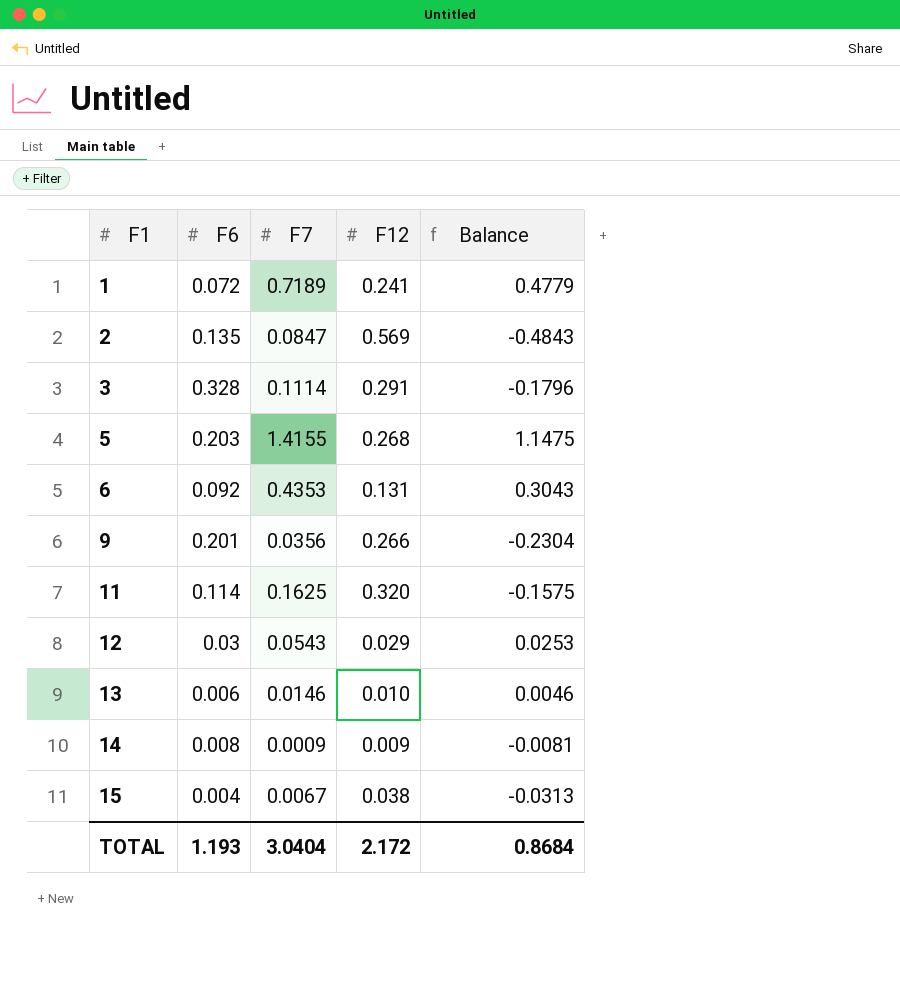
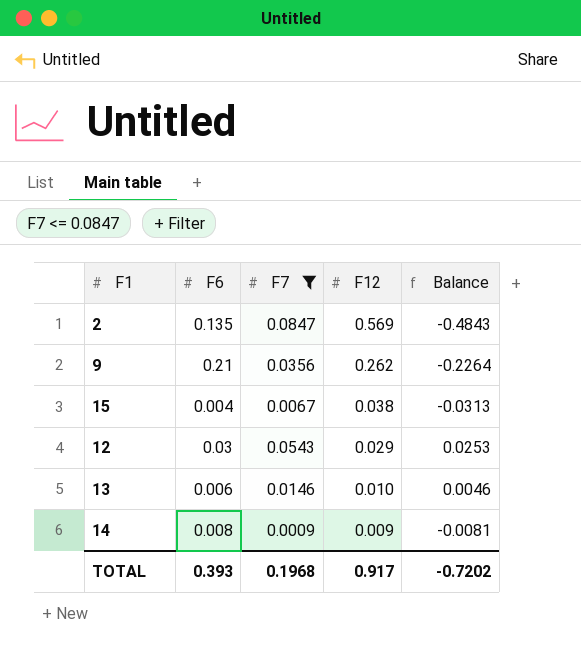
filter: none -> F7 <= 0.0847
row order: F1 ascending -> F12 descending
9 | F6: 0.201 -> 0.21
9 | F12: 0.266 -> 0.262
9 | Balance: -0.2304 -> -0.2264
TOTAL | F6: 1.193 -> 0.393
TOTAL | F7: 3.0404 -> 0.1968
TOTAL | F12: 2.172 -> 0.917
TOTAL | Balance: 0.8684 -> -0.7202

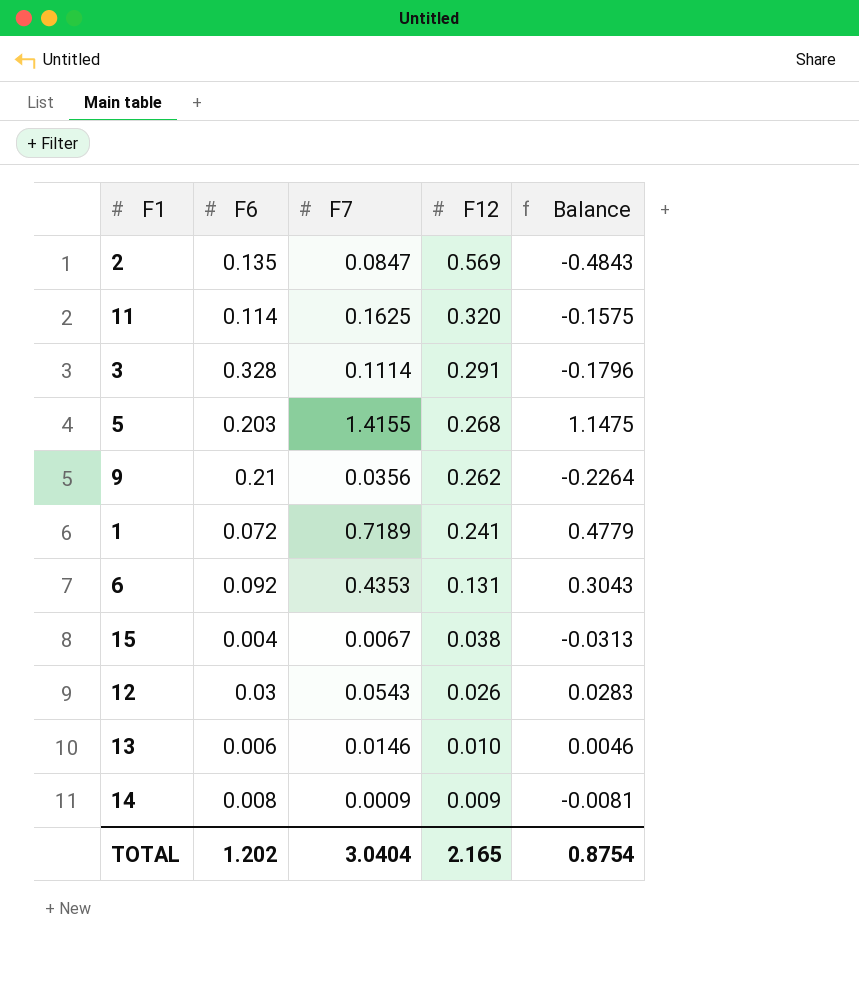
filter: F7 <= 0.0847 -> none
12 | F12: 0.029 -> 0.026
12 | Balance: 0.0253 -> 0.0283
TOTAL | F6: 0.393 -> 1.202
TOTAL | F7: 0.1968 -> 3.0404
TOTAL | F12: 0.917 -> 2.165
TOTAL | Balance: -0.7202 -> 0.8754

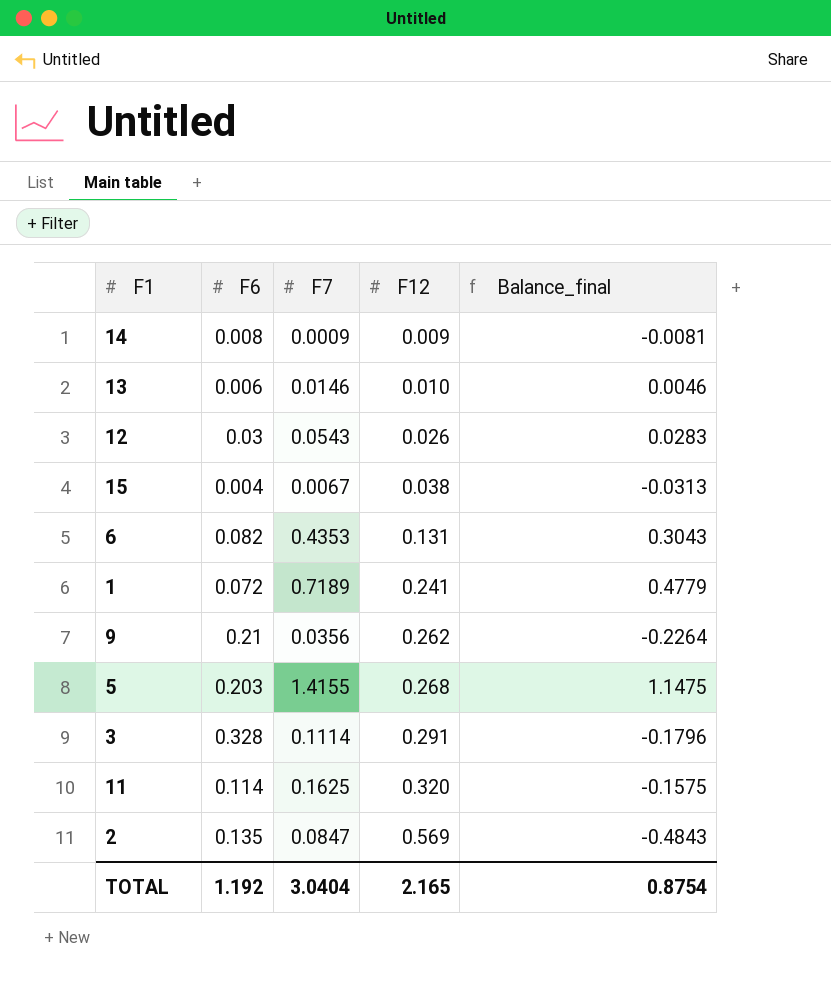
row order: F12 descending -> F12 ascending
column name: Balance -> Balance_final
6 | F6: 0.092 -> 0.082
TOTAL | F6: 1.202 -> 1.192

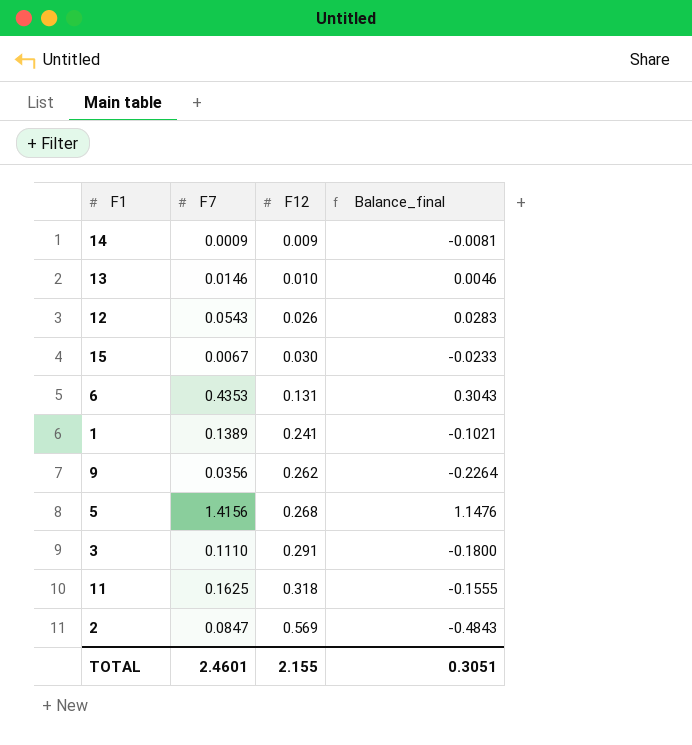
column F6 | position: 2 -> none
15 | F12: 0.038 -> 0.030
15 | Balance_final: -0.0313 -> -0.0233
1 | F7: 0.7189 -> 0.1389
1 | Balance_final: 0.4779 -> -0.1021
5 | F7: 1.4155 -> 1.4156
5 | Balance_final: 1.1475 -> 1.1476
3 | F7: 0.1114 -> 0.1110
3 | Balance_final: -0.1796 -> -0.1800
11 | F12: 0.320 -> 0.318
11 | Balance_final: -0.1575 -> -0.1555
TOTAL | F7: 3.0404 -> 2.4601
TOTAL | F12: 2.165 -> 2.155
TOTAL | Balance_final: 0.8754 -> 0.3051

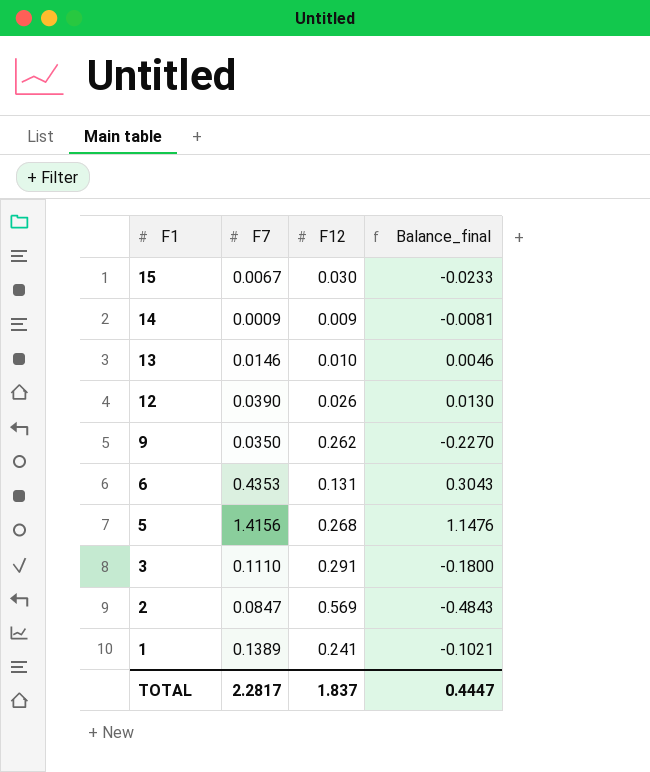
row order: F12 ascending -> F1 descending
row 11: 0.1625 | 0.318 | -0.1555 -> none
12 | F7: 0.0543 -> 0.0390
12 | Balance_final: 0.0283 -> 0.0130
9 | F7: 0.0356 -> 0.0350
9 | Balance_final: -0.2264 -> -0.2270
TOTAL | F7: 2.4601 -> 2.2817
TOTAL | F12: 2.155 -> 1.837
TOTAL | Balance_final: 0.3051 -> 0.4447

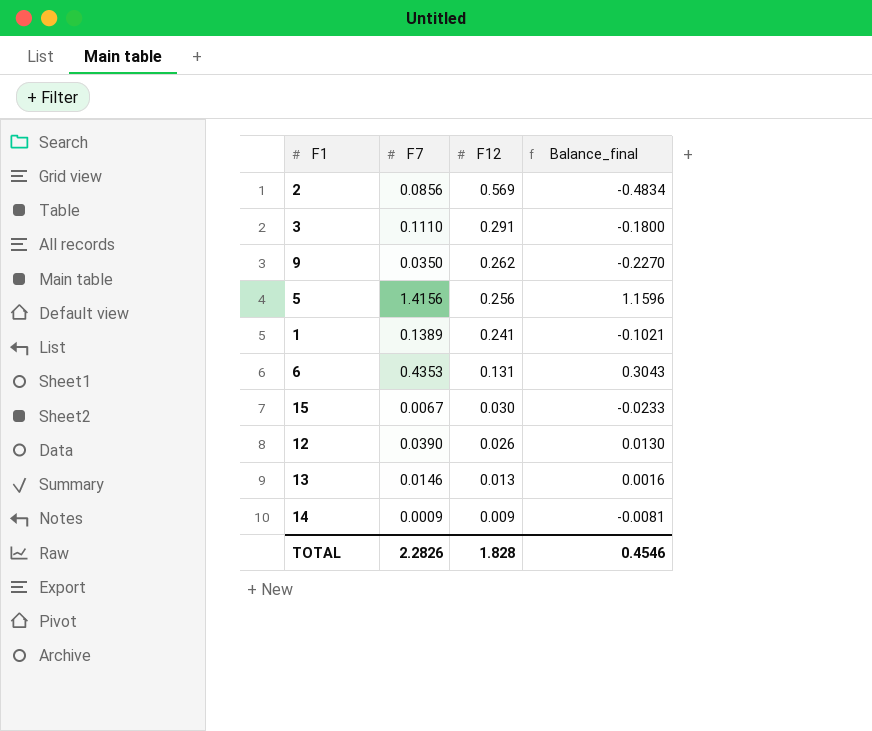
row order: F1 descending -> F12 descending
2 | F7: 0.0847 -> 0.0856
2 | Balance_final: -0.4843 -> -0.4834
5 | F12: 0.268 -> 0.256
5 | Balance_final: 1.1476 -> 1.1596
13 | F12: 0.010 -> 0.013
13 | Balance_final: 0.0046 -> 0.0016
TOTAL | F7: 2.2817 -> 2.2826
TOTAL | F12: 1.837 -> 1.828
TOTAL | Balance_final: 0.4447 -> 0.4546

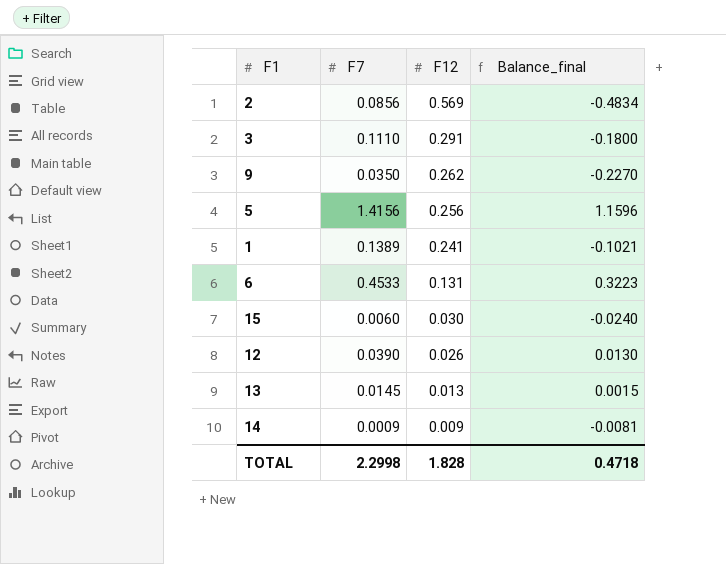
6 | F7: 0.4353 -> 0.4533
6 | Balance_final: 0.3043 -> 0.3223
15 | F7: 0.0067 -> 0.0060
15 | Balance_final: -0.0233 -> -0.0240
13 | F7: 0.0146 -> 0.0145
13 | Balance_final: 0.0016 -> 0.0015
TOTAL | F7: 2.2826 -> 2.2998
TOTAL | Balance_final: 0.4546 -> 0.4718

